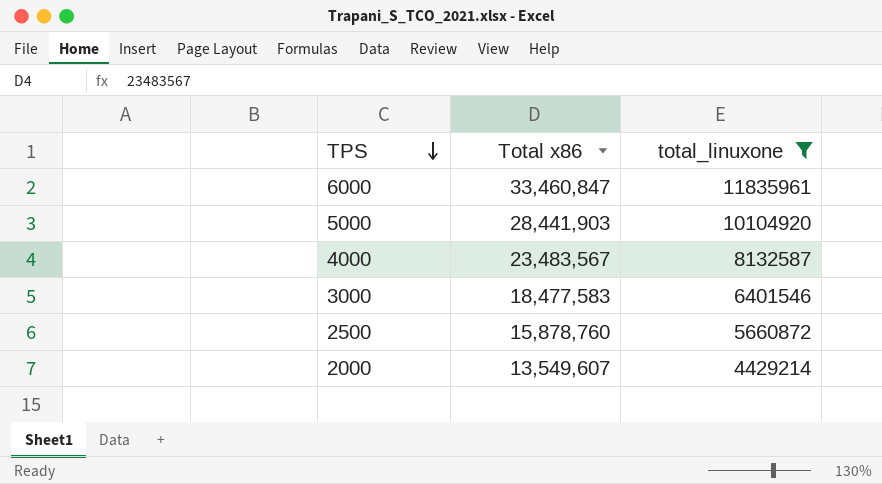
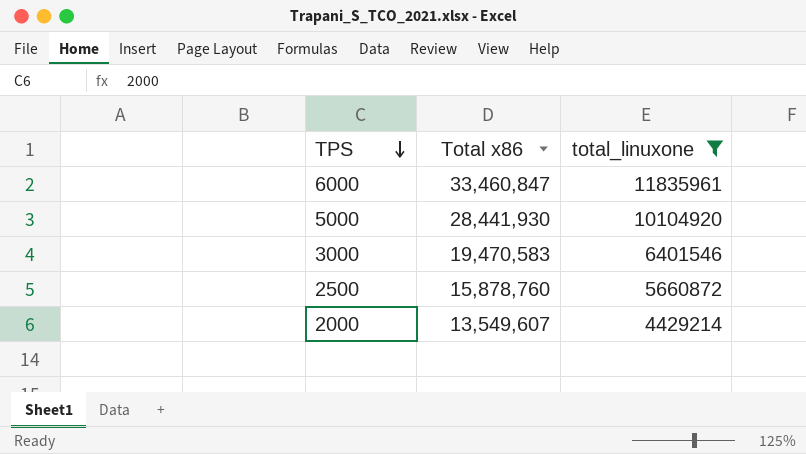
row 4000: 23,483,567 | 8132587 -> none
5000 | Total x86: 28,441,903 -> 28,441,930
3000 | Total x86: 18,477,583 -> 19,470,583

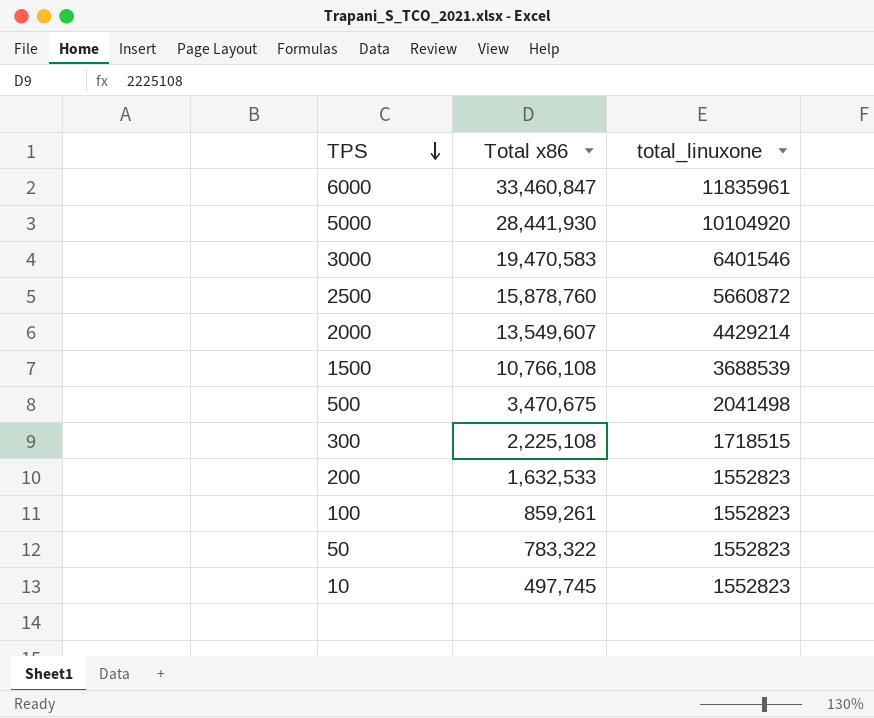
filter: total_linuxone >= 4429214 -> none

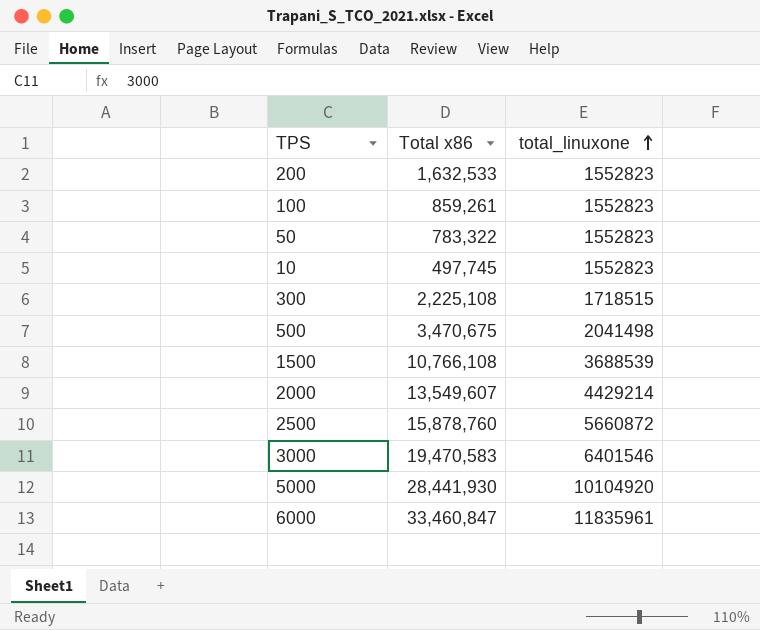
row order: TPS descending -> total_linuxone ascending

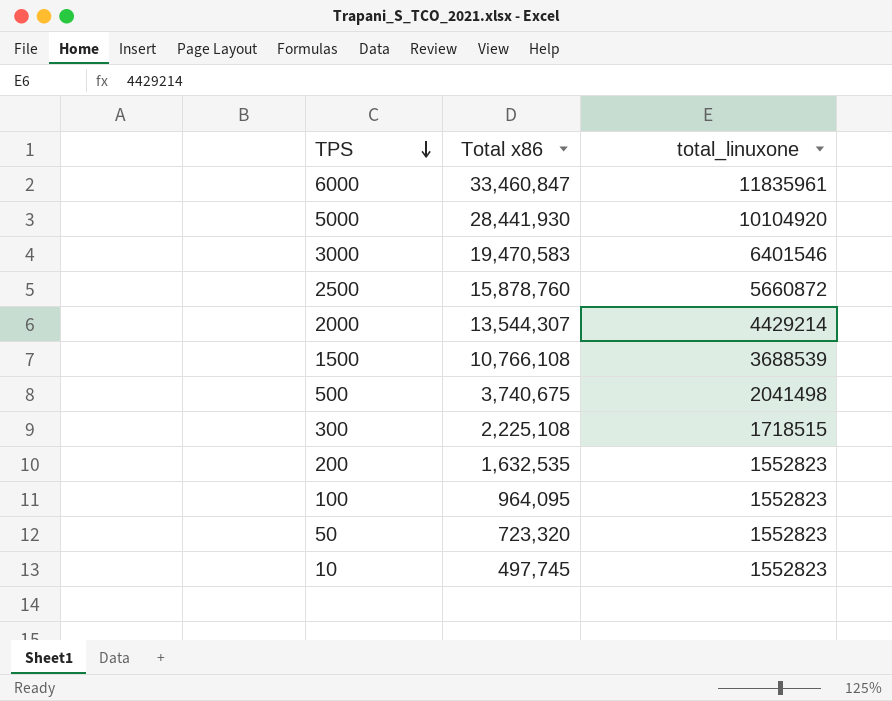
row order: total_linuxone ascending -> TPS descending
2000 | Total x86: 13,549,607 -> 13,544,307
500 | Total x86: 3,470,675 -> 3,740,675
200 | Total x86: 1,632,533 -> 1,632,535
100 | Total x86: 859,261 -> 964,095
50 | Total x86: 783,322 -> 723,320

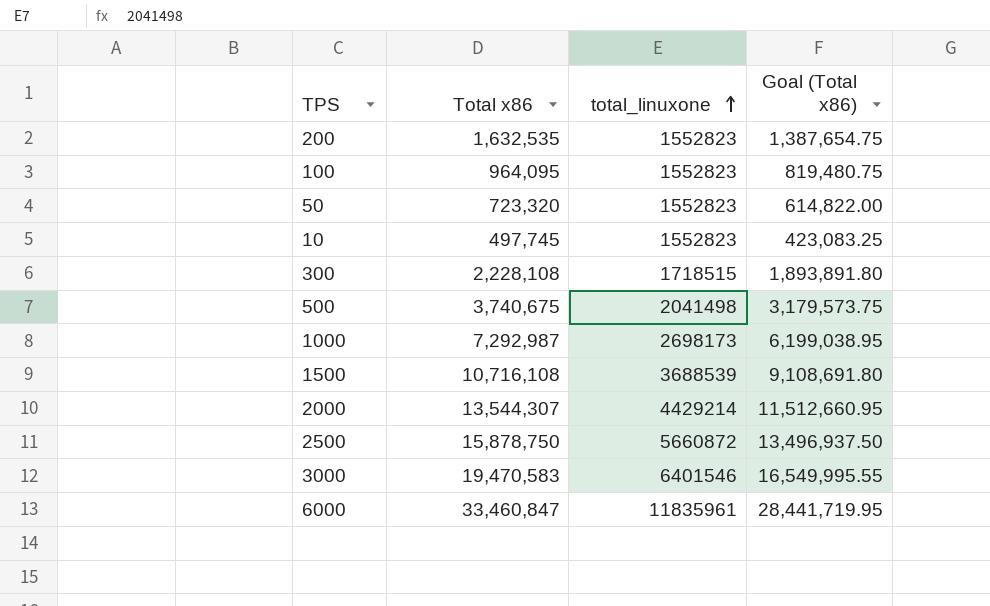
row order: TPS descending -> total_linuxone ascending
column Goal (Total x86) | formula: none -> [Total x86] * 0.85
row 5000: 28,441,930 | 10104920 -> none
300 | Total x86: 2,225,108 -> 2,228,108
row 1000: none -> 7,292,987 | 2698173 | 6,199,038.95
1500 | Total x86: 10,766,108 -> 10,716,108
2500 | Total x86: 15,878,760 -> 15,878,750

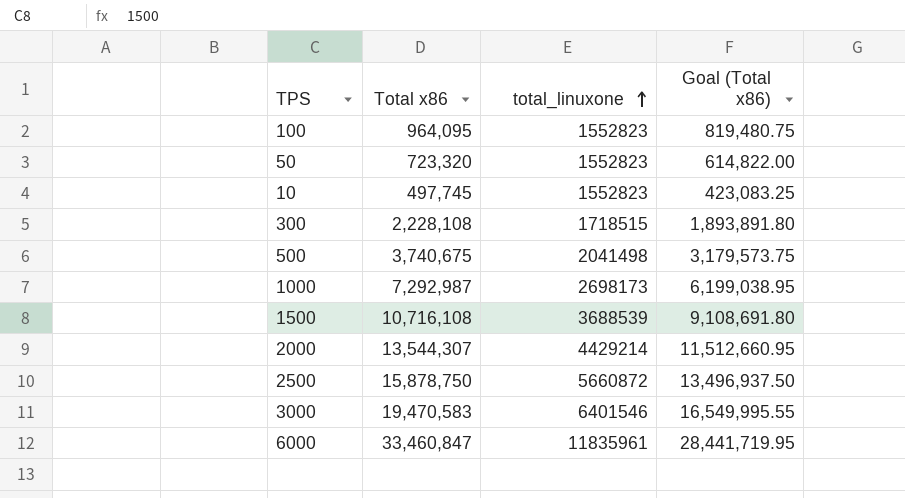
row 200: 1,632,535 | 1552823 | 1,387,654.75 -> none

